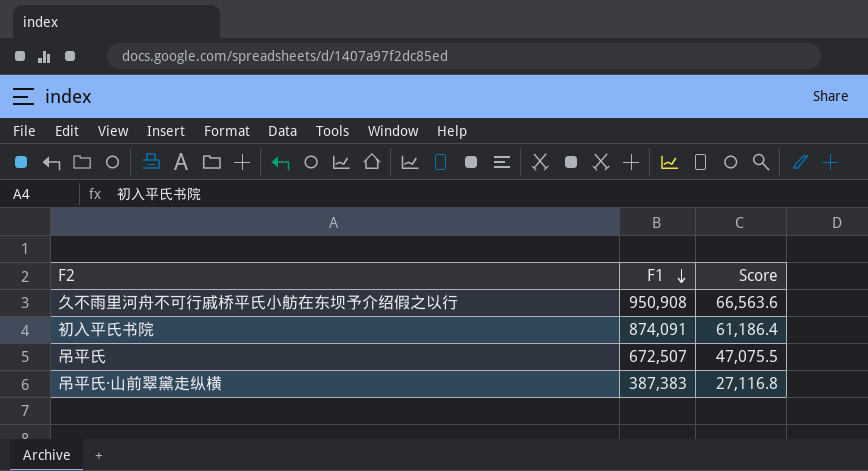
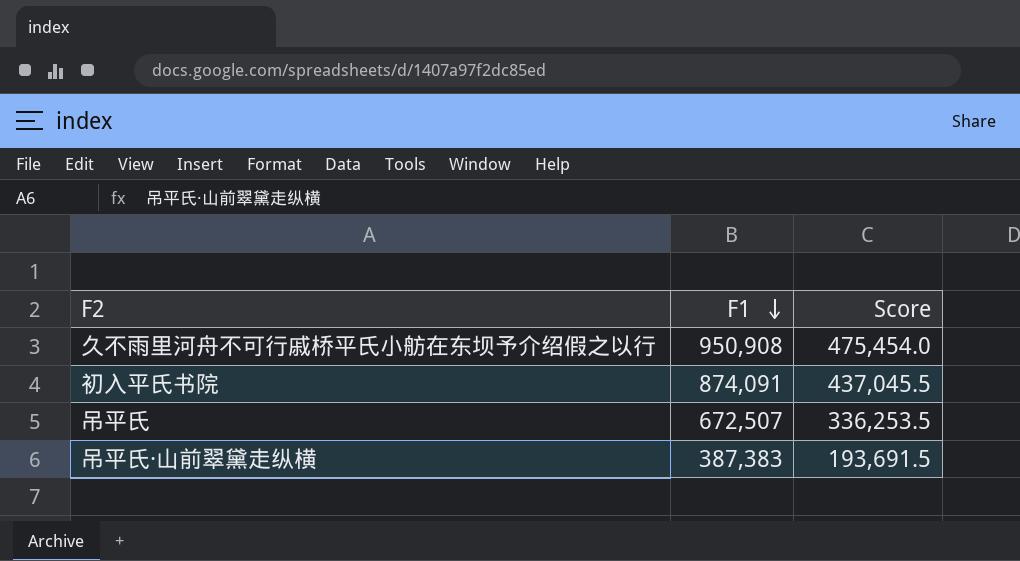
column Score | formula: [F1] * 0.07 -> [F1] * 0.5

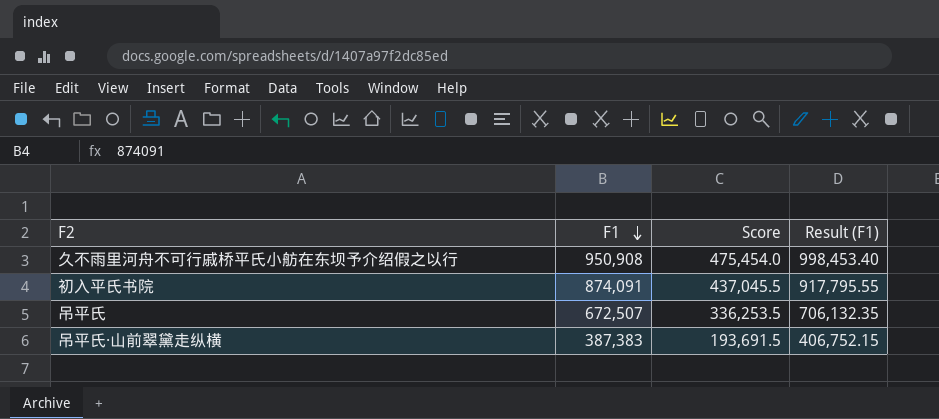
column Result (F1) | formula: none -> [F1] * 1.05

